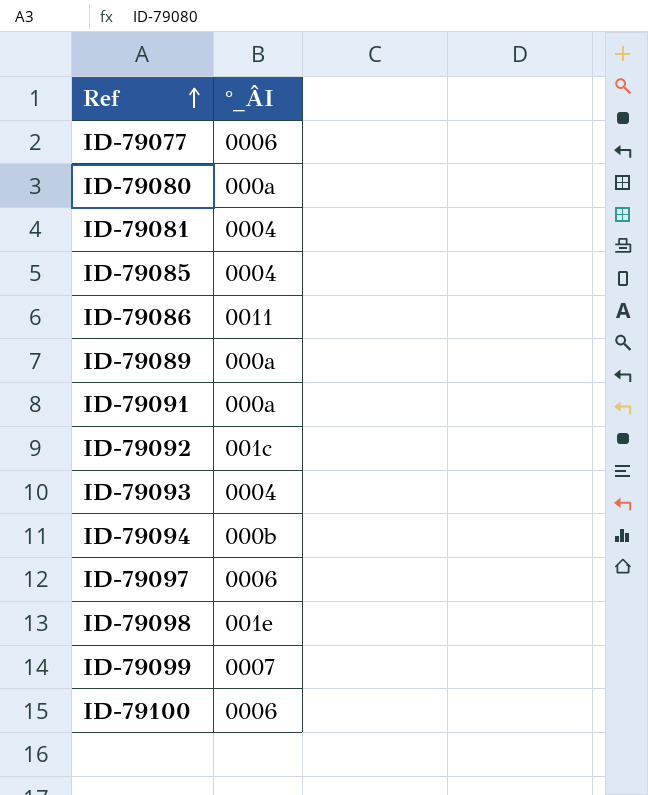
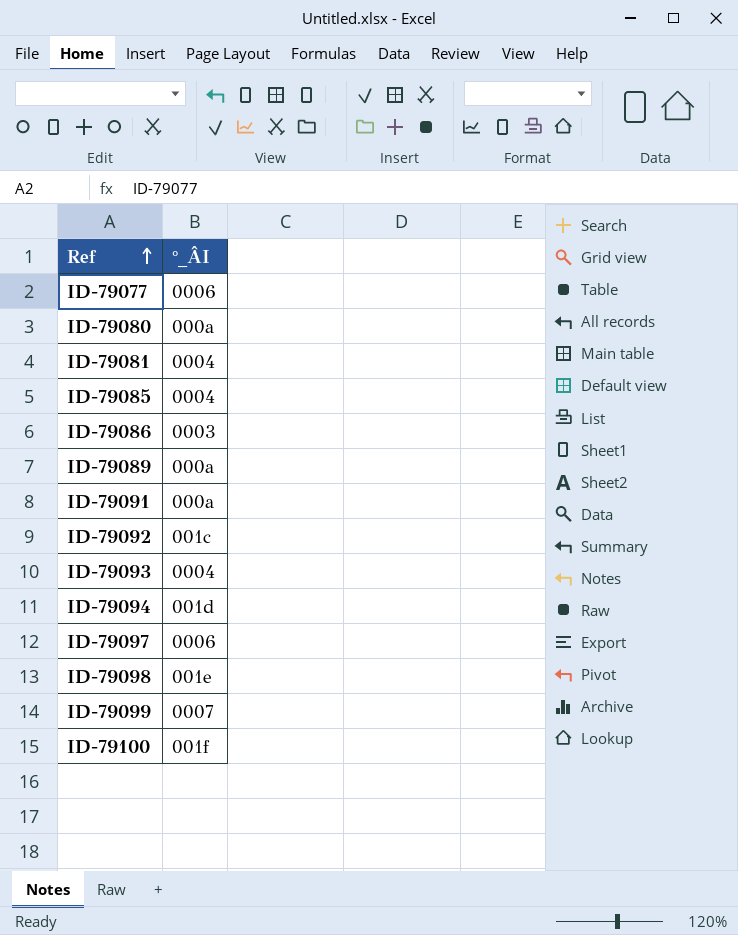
ID-79086 | °_ÂI: 0011 -> 0003
ID-79094 | °_ÂI: 000b -> 001d
ID-79100 | °_ÂI: 0006 -> 001f

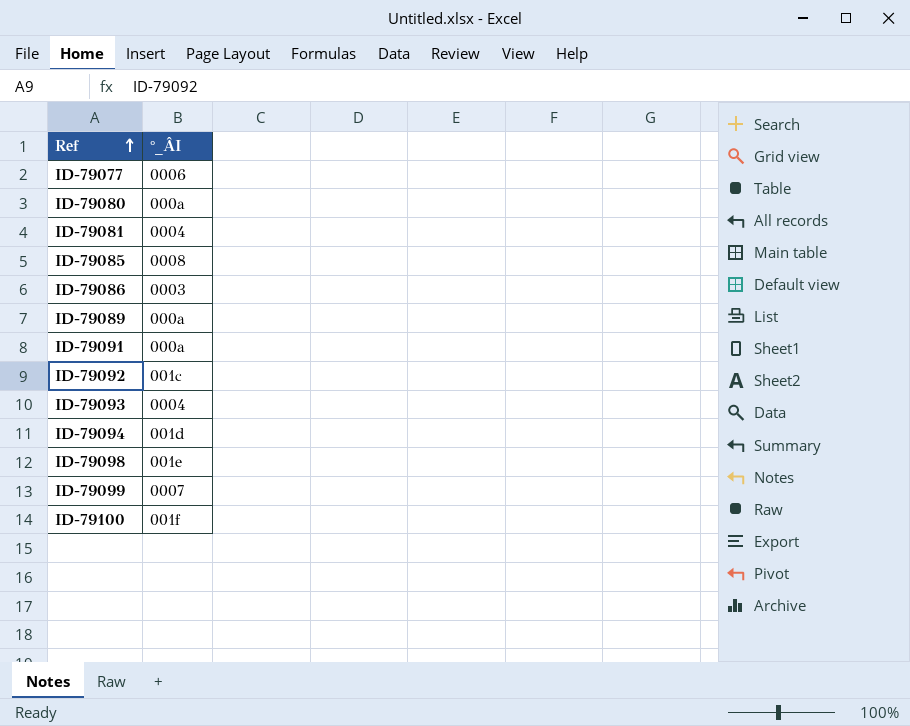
row ID-79097: 0006 -> none
ID-79085 | °_ÂI: 0004 -> 0008

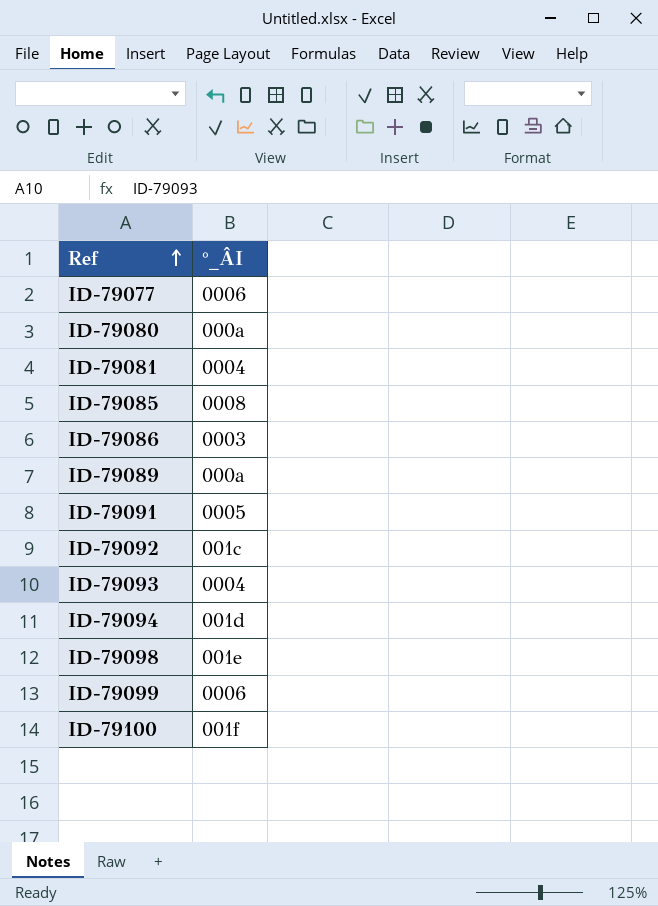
ID-79091 | °_ÂI: 000a -> 0005
ID-79099 | °_ÂI: 0007 -> 0006

